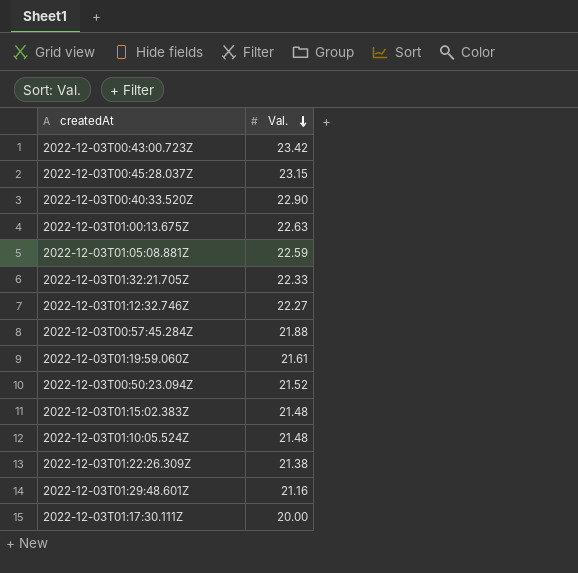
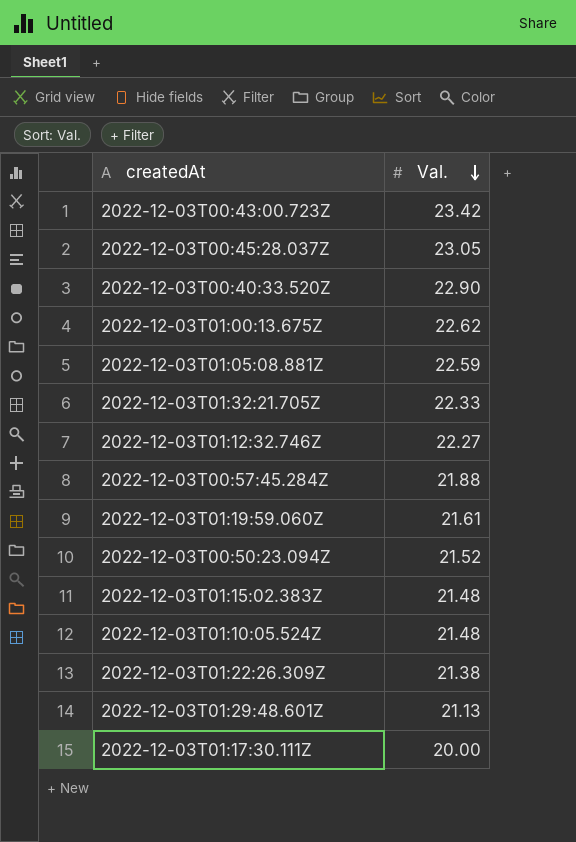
2022-12-03T00:45:28.037Z | Val.: 23.15 -> 23.05
2022-12-03T01:00:13.675Z | Val.: 22.63 -> 22.62
2022-12-03T01:29:48.601Z | Val.: 21.16 -> 21.13

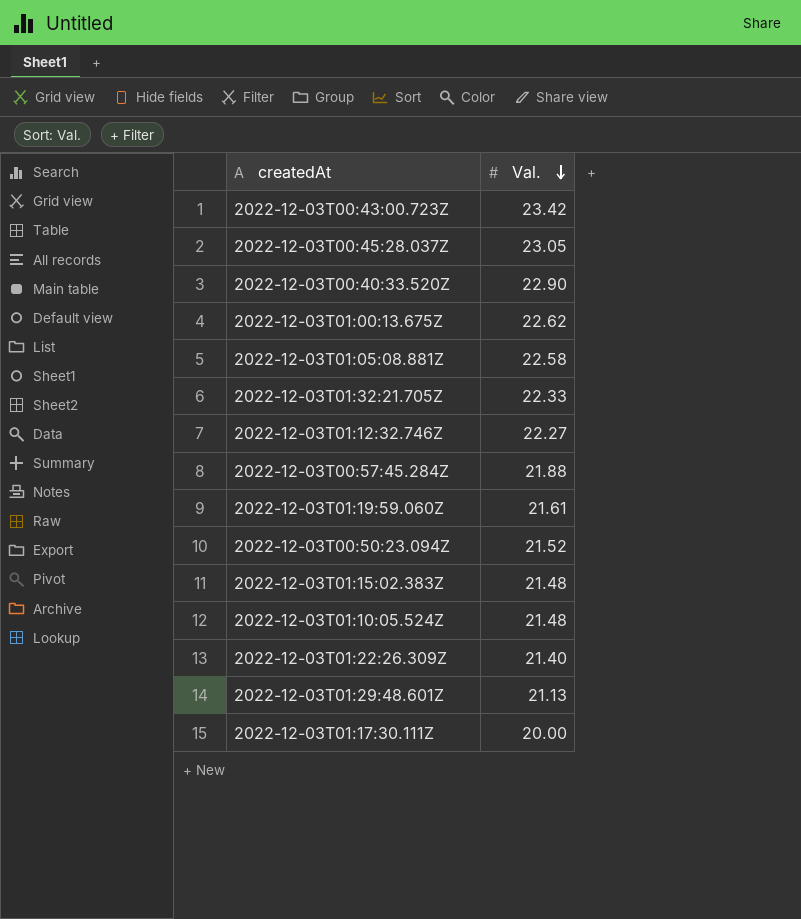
2022-12-03T01:05:08.881Z | Val.: 22.59 -> 22.58
2022-12-03T01:22:26.309Z | Val.: 21.38 -> 21.40

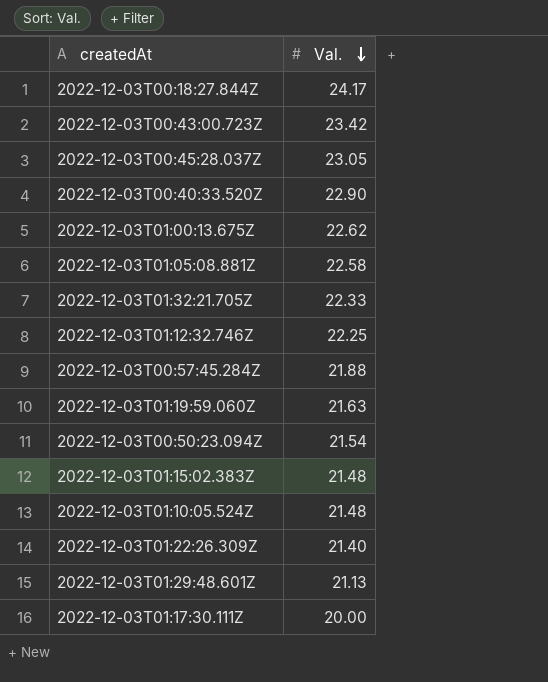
row 2022-12-03T00:18:27.844Z: none -> 24.17
2022-12-03T01:12:32.746Z | Val.: 22.27 -> 22.25
2022-12-03T01:19:59.060Z | Val.: 21.61 -> 21.63
2022-12-03T00:50:23.094Z | Val.: 21.52 -> 21.54

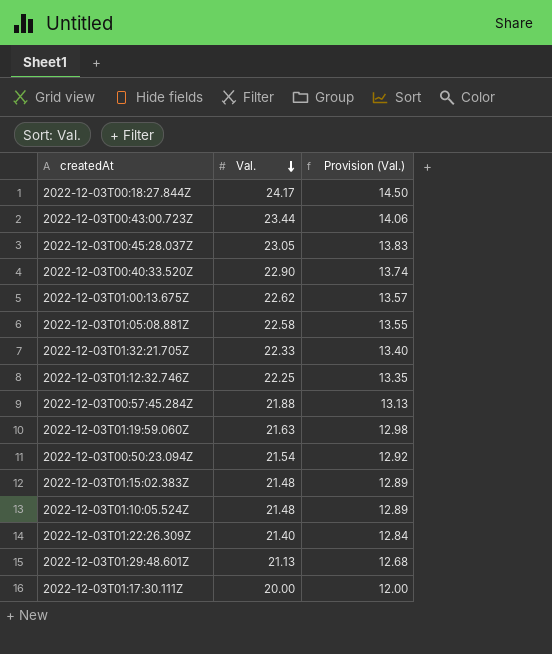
column Provision (Val.) | formula: none -> [Val.] * 0.6
2022-12-03T00:43:00.723Z | Val.: 23.42 -> 23.44

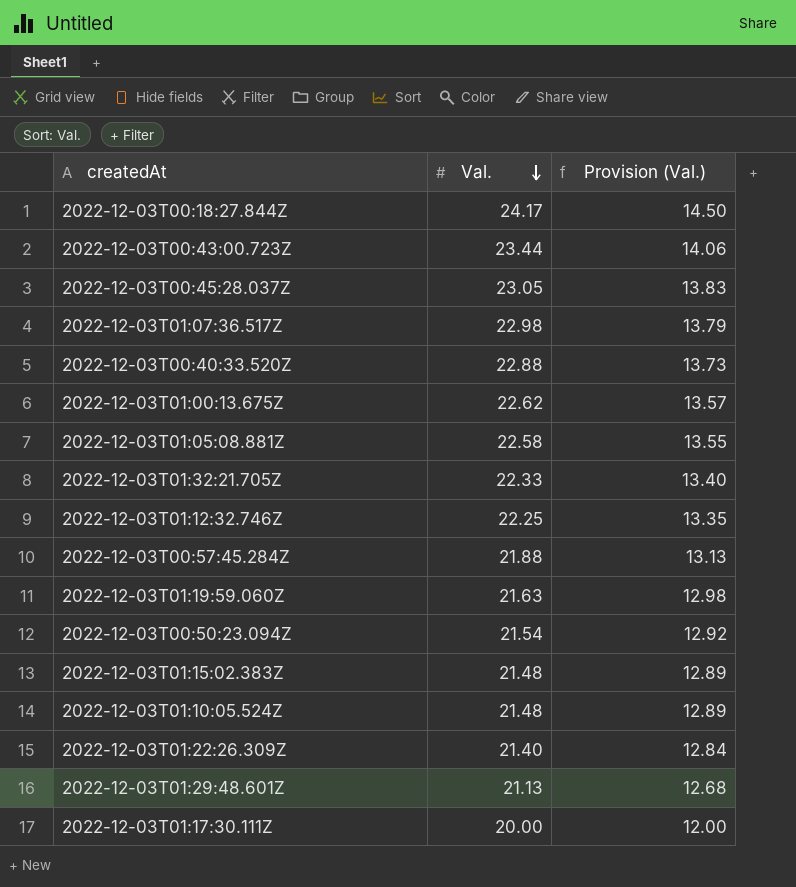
row 2022-12-03T01:07:36.517Z: none -> 22.98 | 13.79
2022-12-03T00:40:33.520Z | Val.: 22.90 -> 22.88
2022-12-03T00:40:33.520Z | Provision (Val.): 13.74 -> 13.73

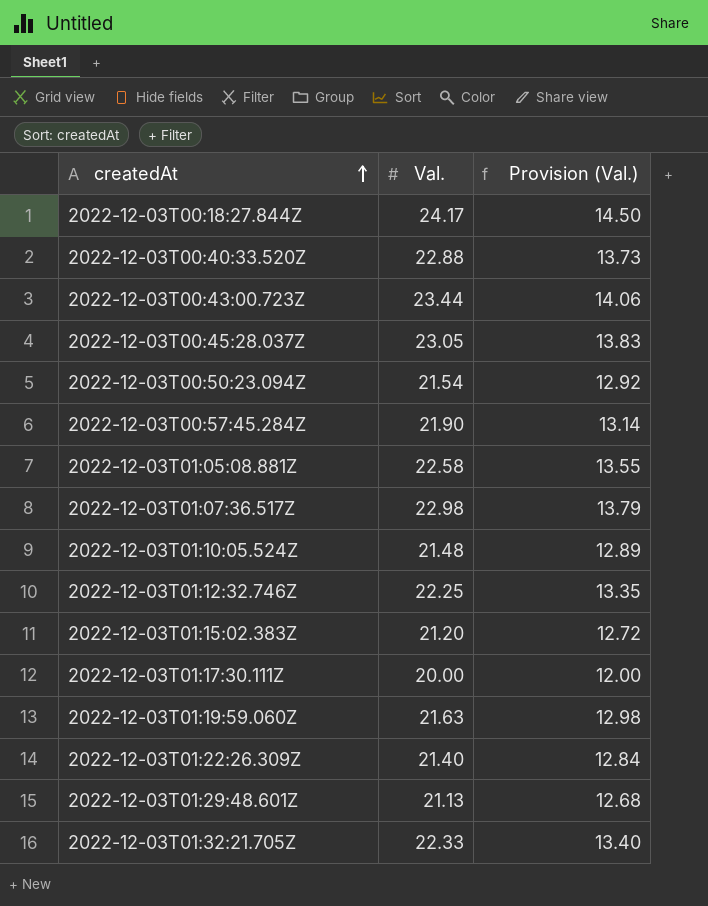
row order: Val. descending -> createdAt ascending
row 2022-12-03T01:00:13.675Z: 22.62 | 13.57 -> none
2022-12-03T00:57:45.284Z | Val.: 21.88 -> 21.90
2022-12-03T00:57:45.284Z | Provision (Val.): 13.13 -> 13.14
2022-12-03T01:15:02.383Z | Val.: 21.48 -> 21.20
2022-12-03T01:15:02.383Z | Provision (Val.): 12.89 -> 12.72

